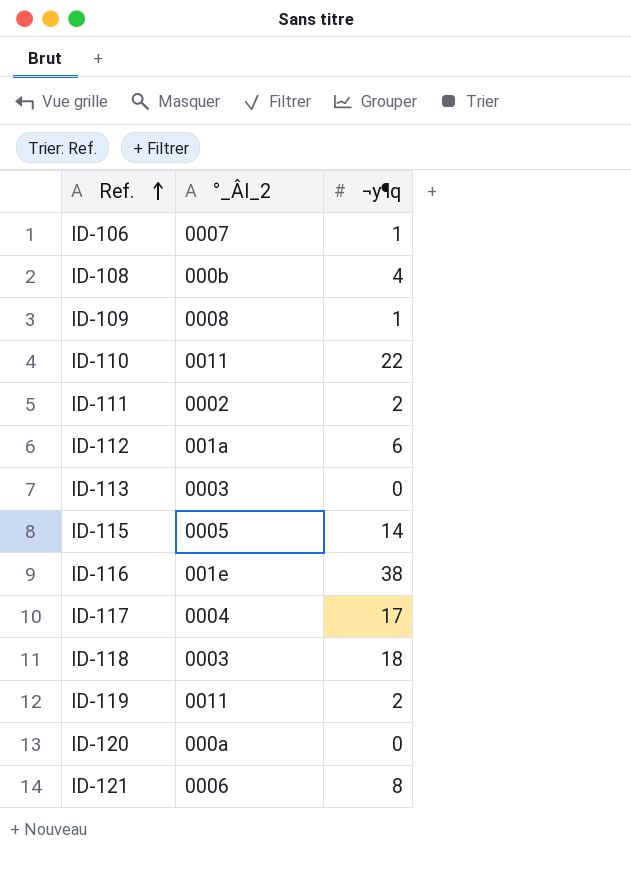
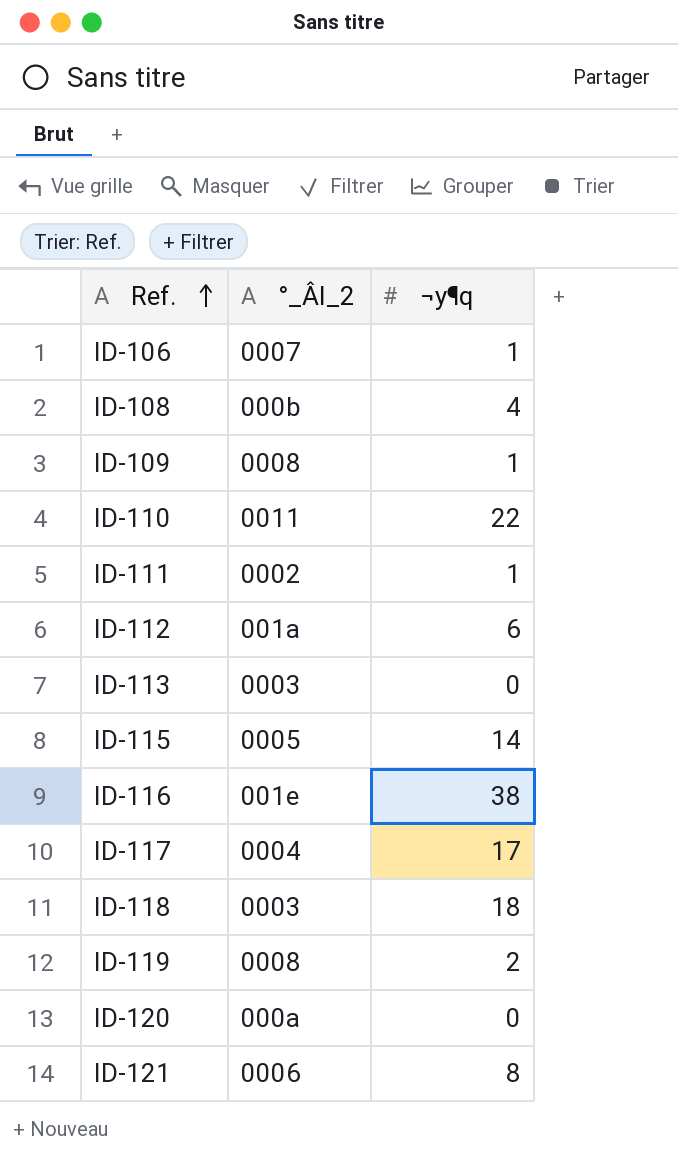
ID-111 | ¬y¶q: 2 -> 1
ID-119 | °_ÂI_2: 0011 -> 0008

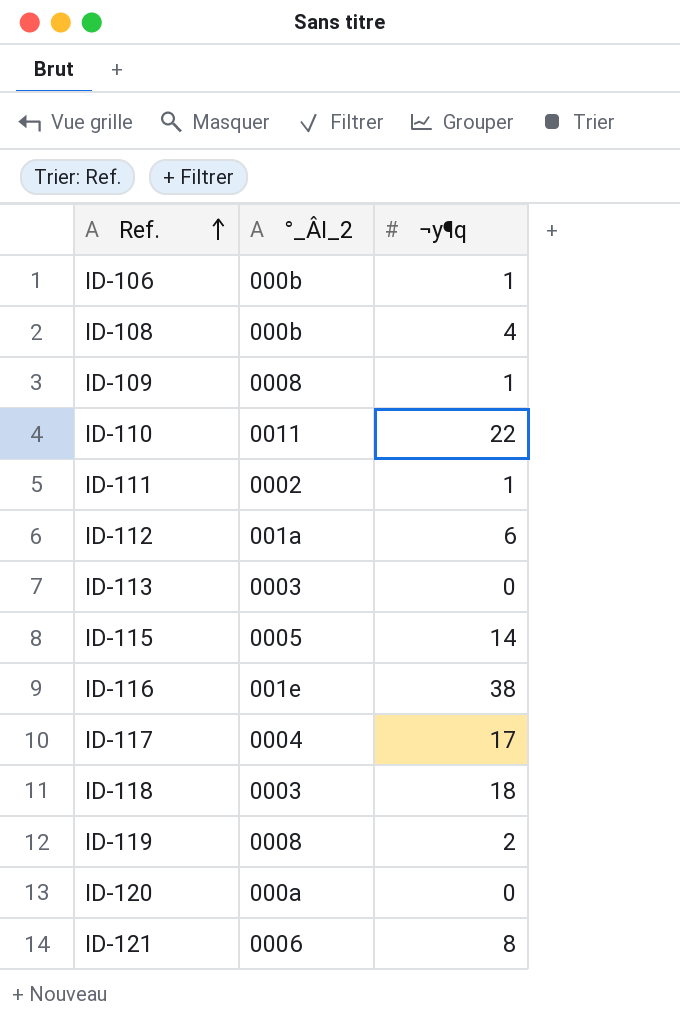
ID-106 | °_ÂI_2: 0007 -> 000b

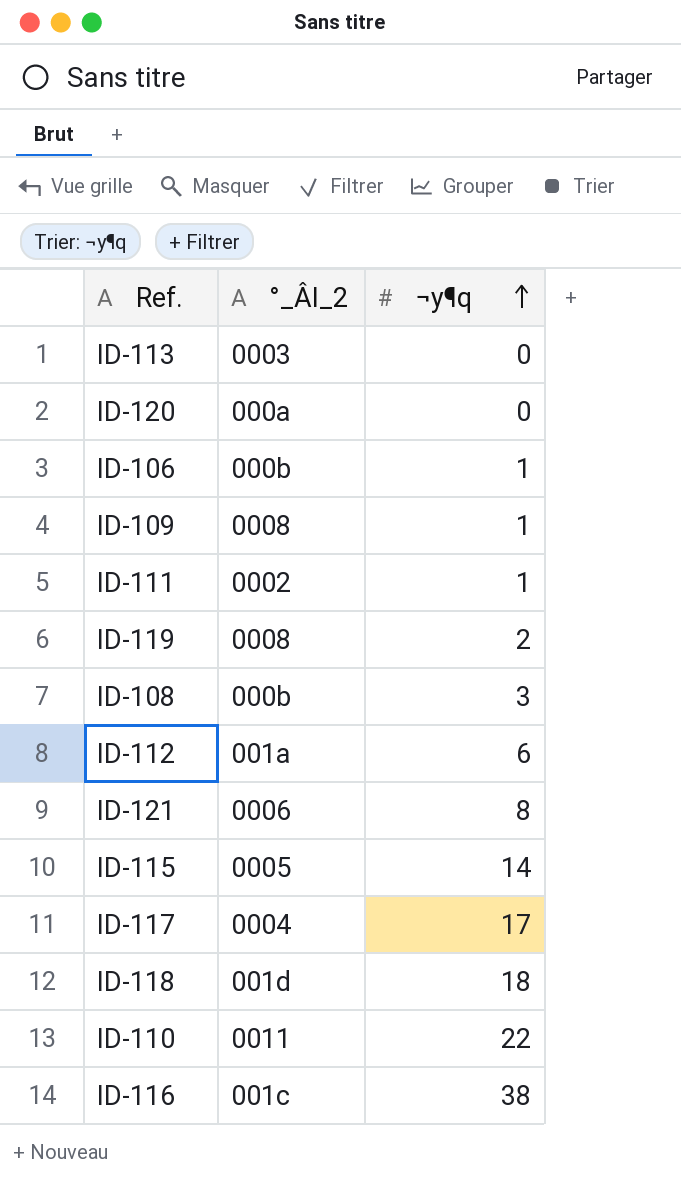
row order: Ref. ascending -> ¬y¶q ascending
ID-108 | ¬y¶q: 4 -> 3
ID-118 | °_ÂI_2: 0003 -> 001d
ID-116 | °_ÂI_2: 001e -> 001c

